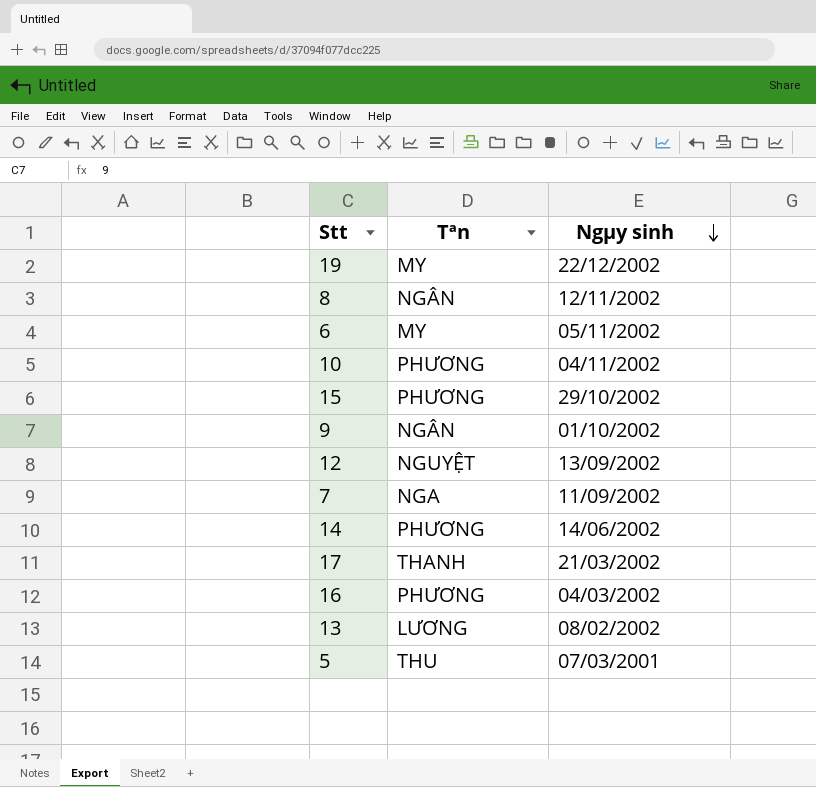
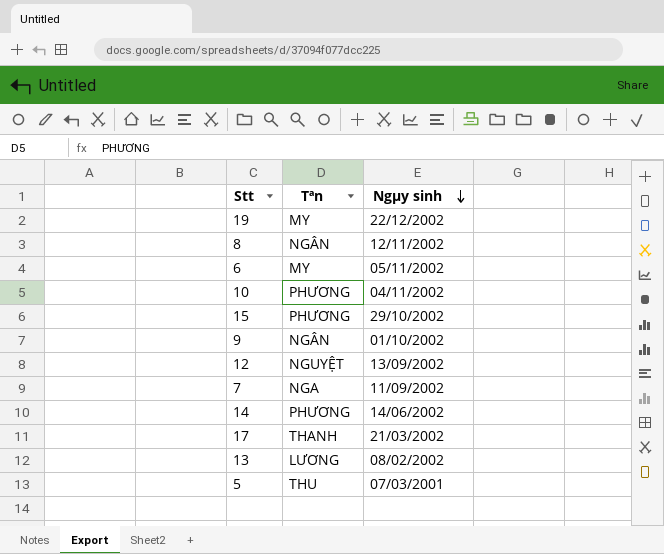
row 16: PHƯƠNG | 04/03/2002 -> none

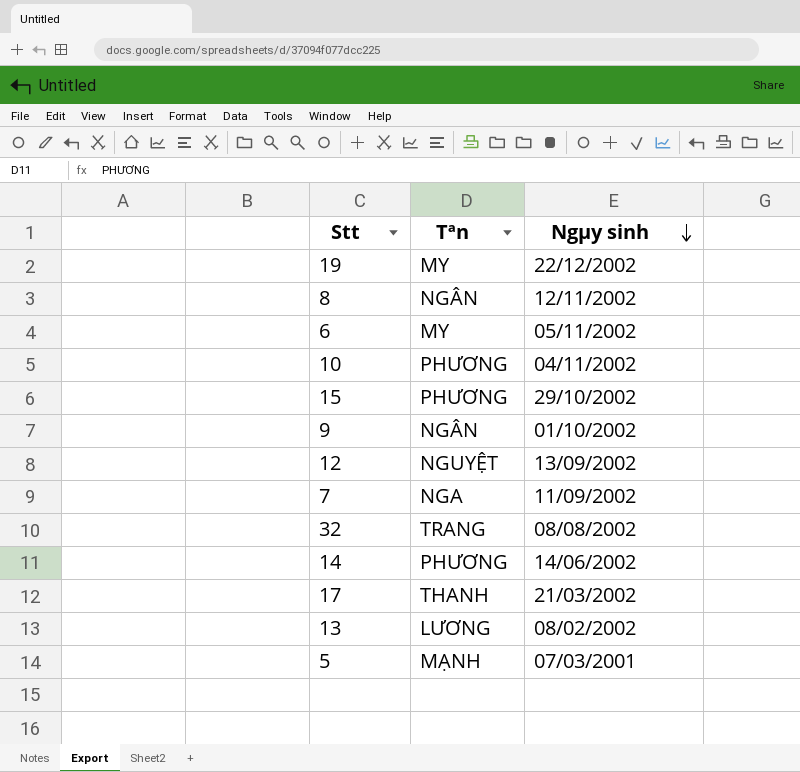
row 32: none -> TRANG | 08/08/2002
5 | Tªn: THU -> MẠNH

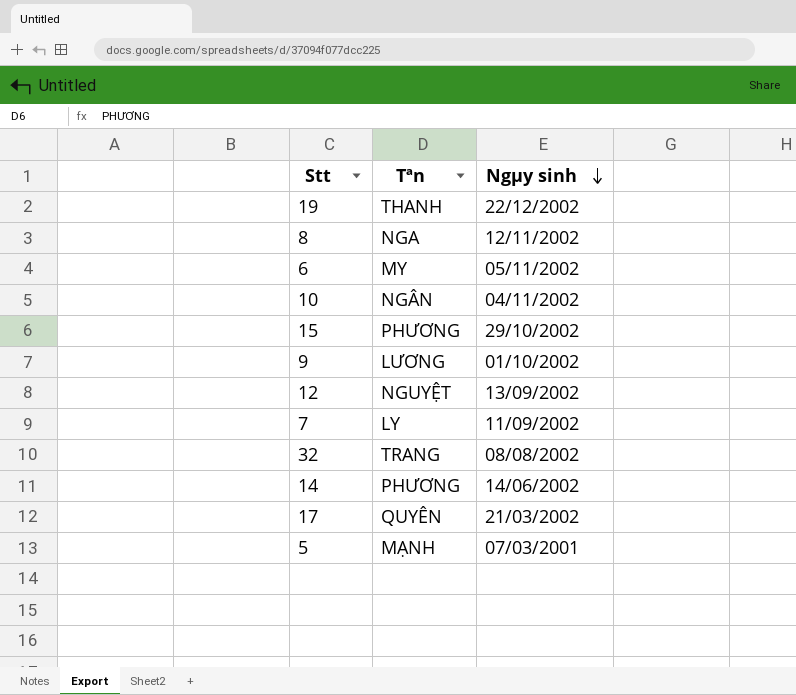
row 13: LƯƠNG | 08/02/2002 -> none
19 | Tªn: MY -> THANH
8 | Tªn: NGÂN -> NGA
10 | Tªn: PHƯƠNG -> NGÂN
9 | Tªn: NGÂN -> LƯƠNG
7 | Tªn: NGA -> LY
17 | Tªn: THANH -> QUYÊN

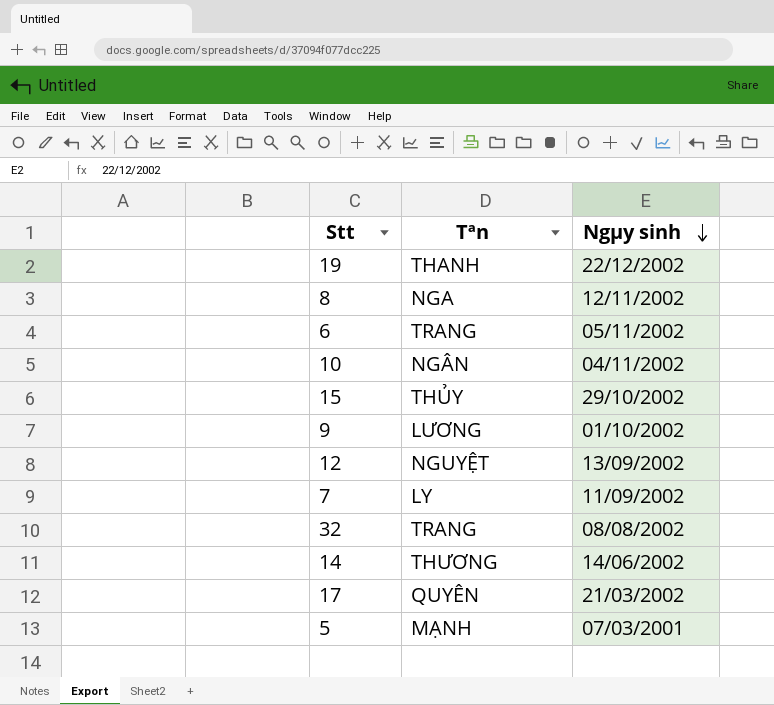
6 | Tªn: MY -> TRANG
15 | Tªn: PHƯƠNG -> THỦY
14 | Tªn: PHƯƠNG -> THƯƠNG

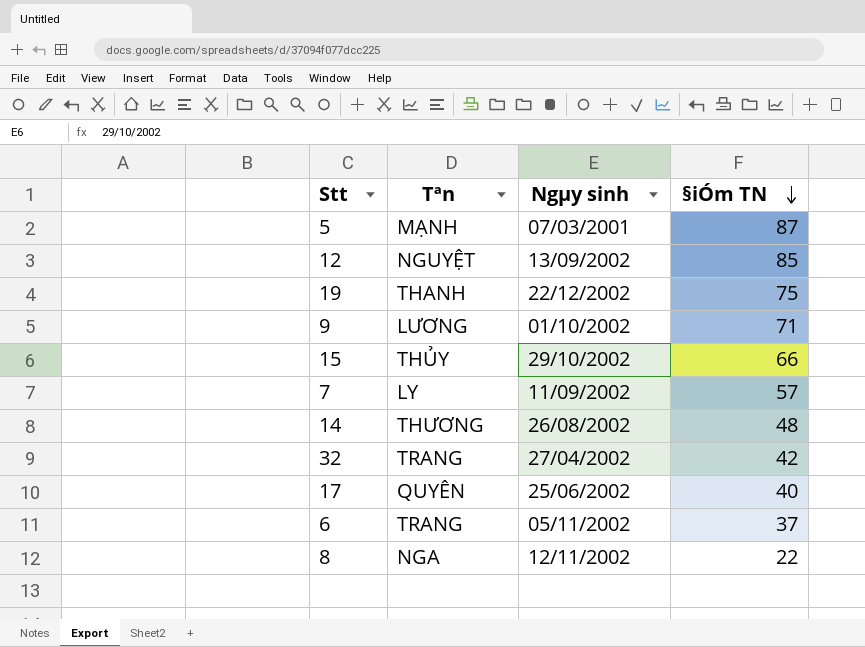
row order: Ngµy sinh descending -> §iÓm TN descending
column §iÓm TN | position: none -> 4
row 10: NGÂN | 04/11/2002 -> none
14 | Ngµy sinh: 14/06/2002 -> 26/08/2002
32 | Ngµy sinh: 08/08/2002 -> 27/04/2002
17 | Ngµy sinh: 21/03/2002 -> 25/06/2002

